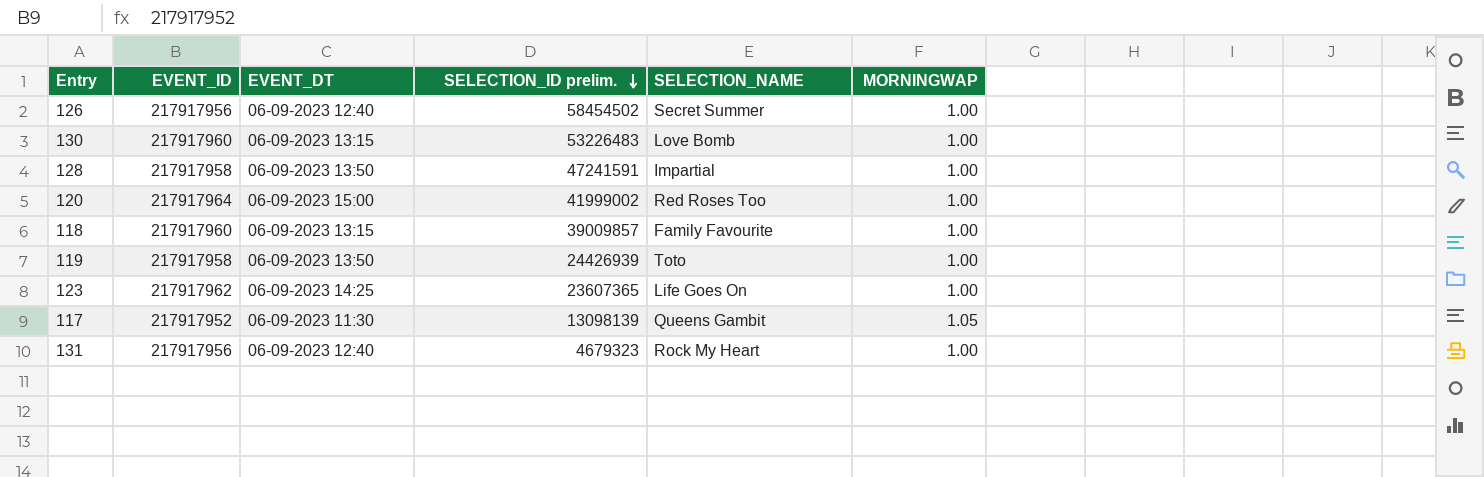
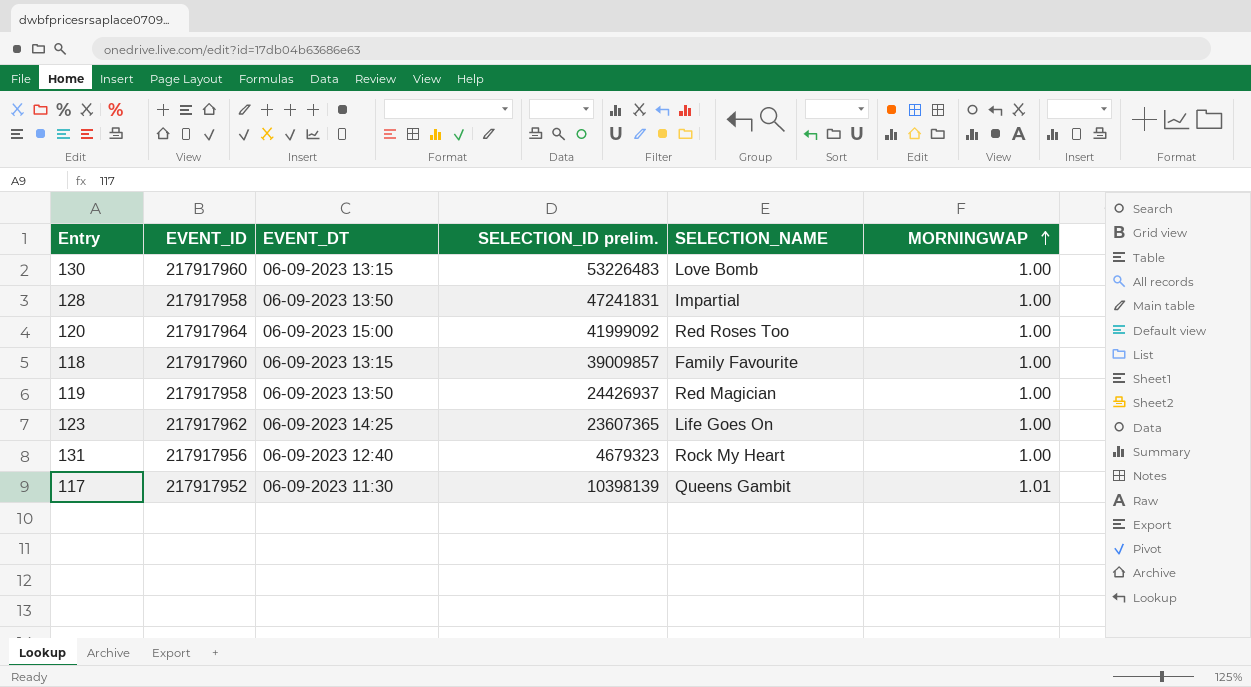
row order: SELECTION_ID prelim. descending -> MORNINGWAP ascending
row 126: 217917956 | 06-09-2023 12:40 | 58454502 | Secret Summer | 1.00 -> none
128 | SELECTION_ID prelim.: 47241591 -> 47241831
120 | SELECTION_ID prelim.: 41999002 -> 41999092
119 | SELECTION_ID prelim.: 24426939 -> 24426937
119 | SELECTION_NAME: Toto -> Red Magician
117 | SELECTION_ID prelim.: 13098139 -> 10398139
117 | MORNINGWAP: 1.05 -> 1.01

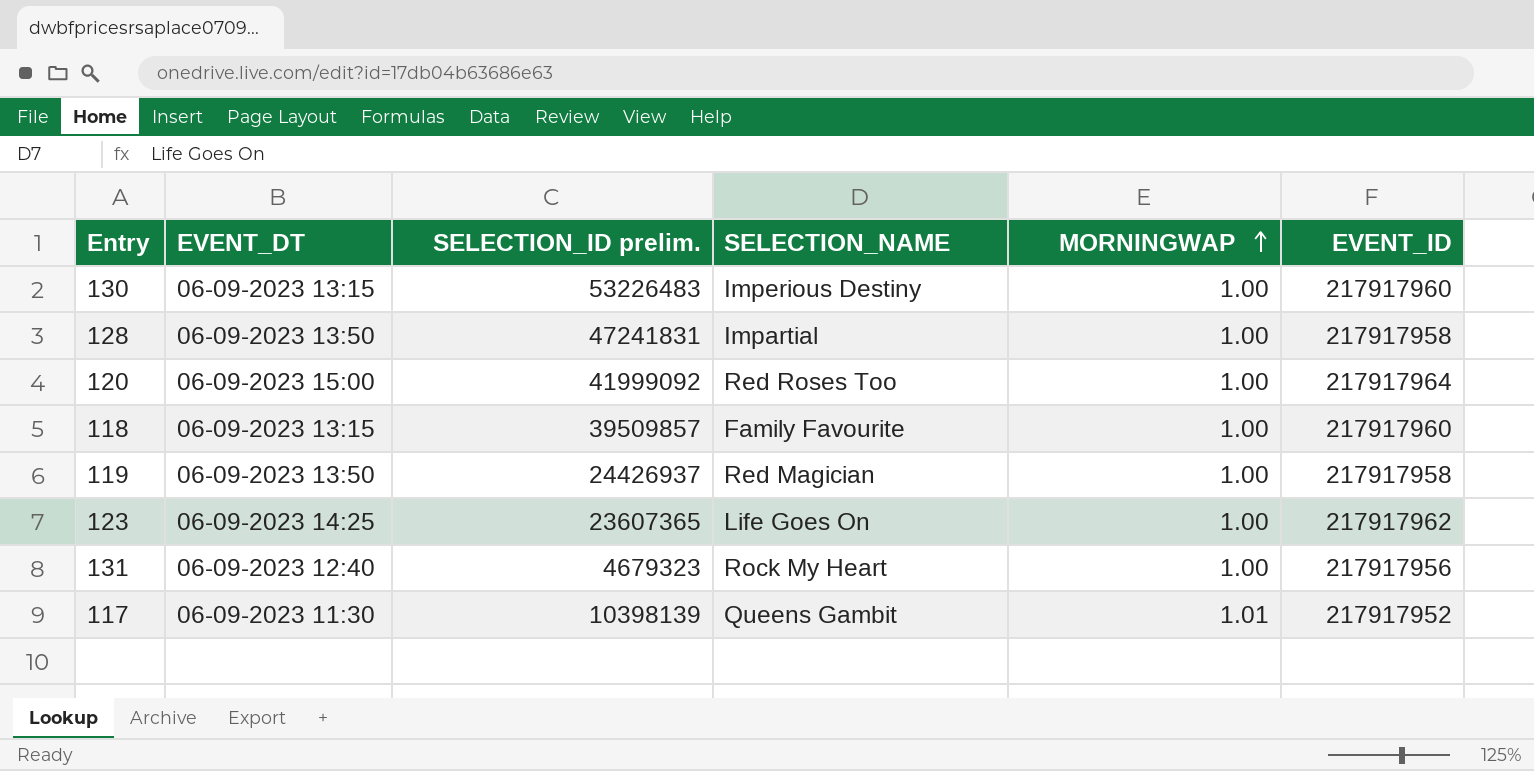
column EVENT_ID | position: 2 -> 6
130 | SELECTION_NAME: Love Bomb -> Imperious Destiny
118 | SELECTION_ID prelim.: 39009857 -> 39509857

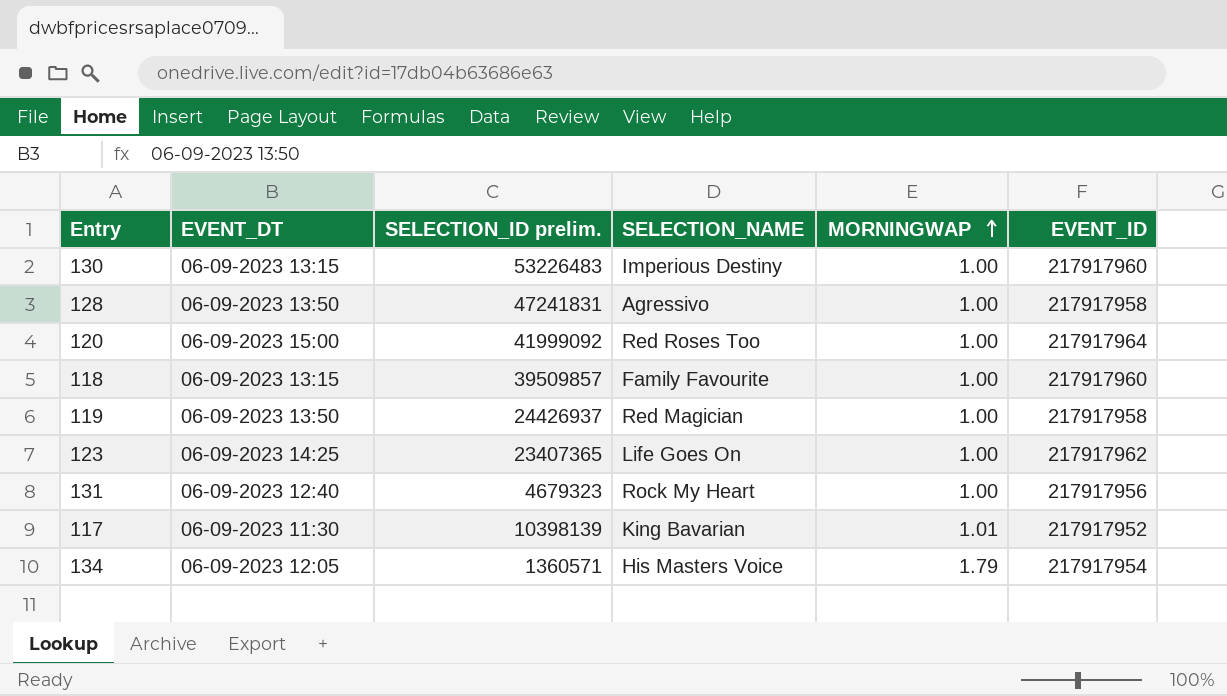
128 | SELECTION_NAME: Impartial -> Agressivo
123 | SELECTION_ID prelim.: 23607365 -> 23407365
117 | SELECTION_NAME: Queens Gambit -> King Bavarian
row 134: none -> 06-09-2023 12:05 | 1360571 | His Masters Voice | 1.79 | 217917954

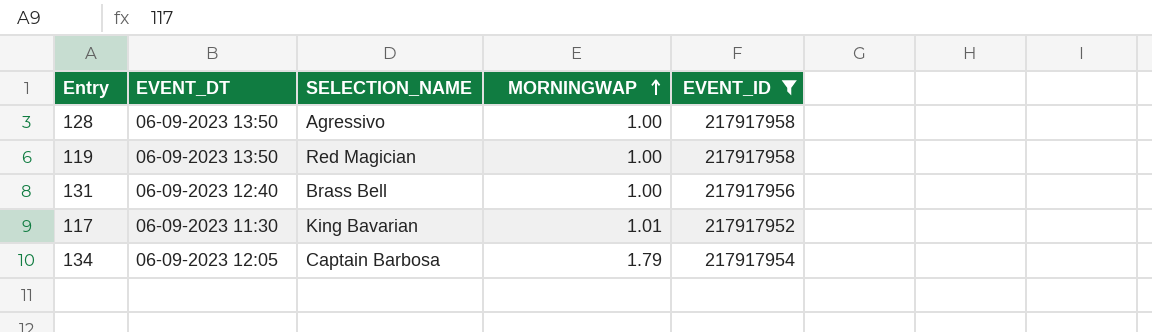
filter: none -> EVENT_ID <= 217917958
column SELECTION_ID prelim. | position: 3 -> none
131 | SELECTION_NAME: Rock My Heart -> Brass Bell
134 | SELECTION_NAME: His Masters Voice -> Captain Barbosa

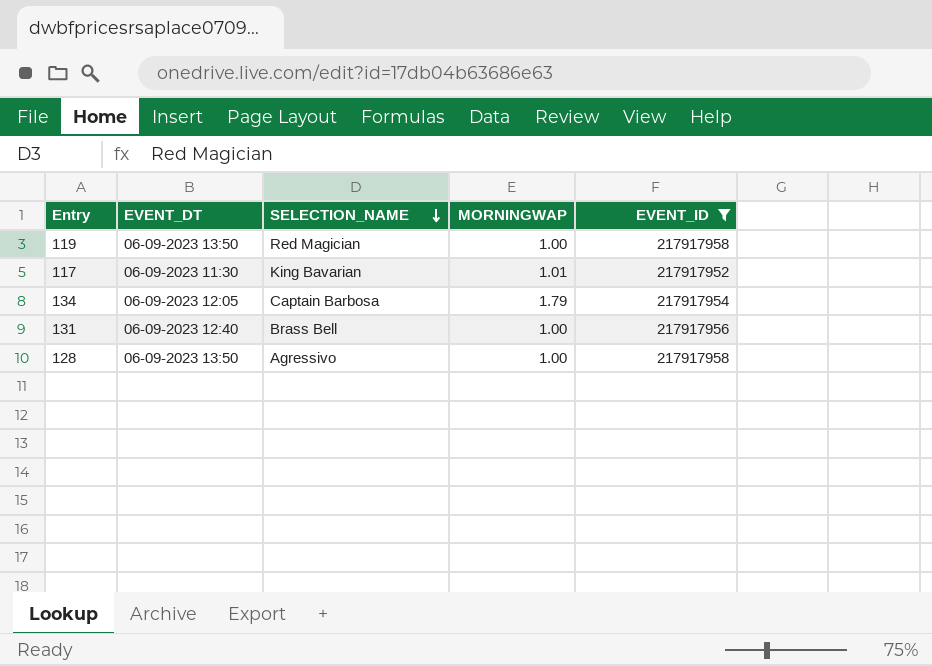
row order: MORNINGWAP ascending -> SELECTION_NAME descending

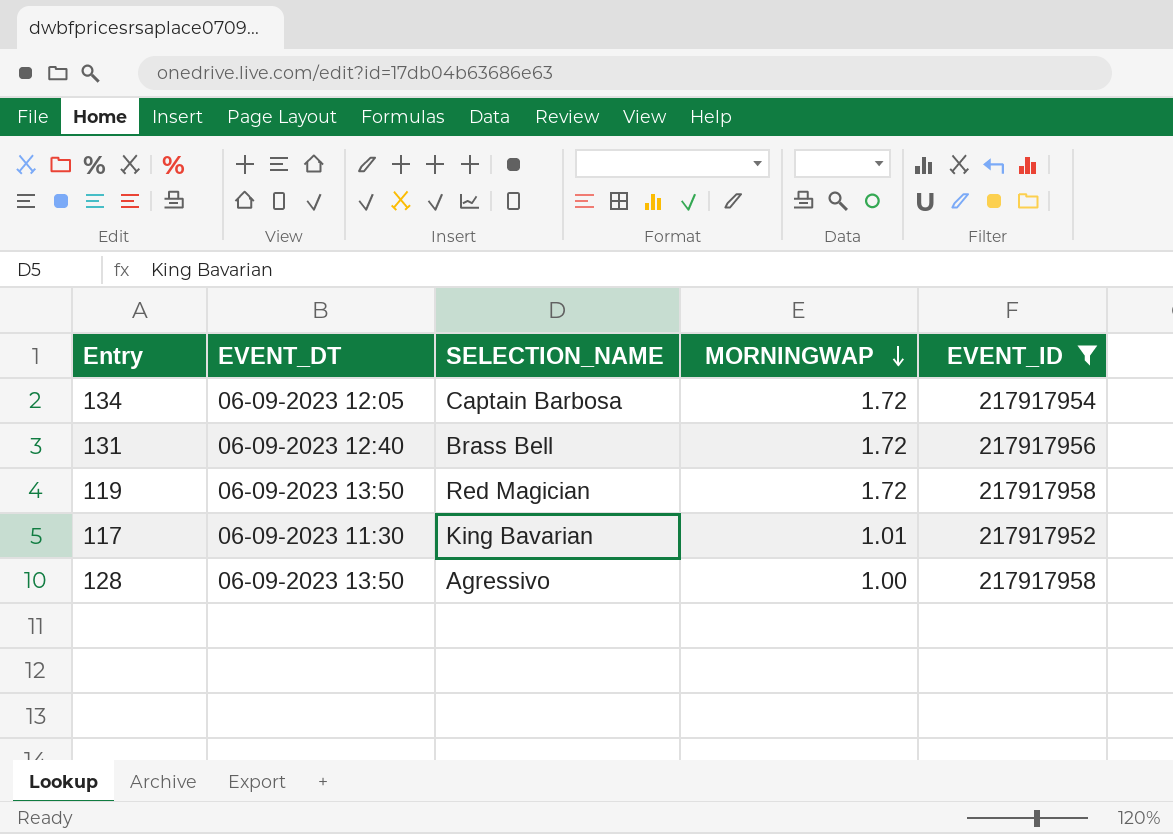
row order: SELECTION_NAME descending -> MORNINGWAP descending
134 | MORNINGWAP: 1.79 -> 1.72
131 | MORNINGWAP: 1.00 -> 1.72
119 | MORNINGWAP: 1.00 -> 1.72

